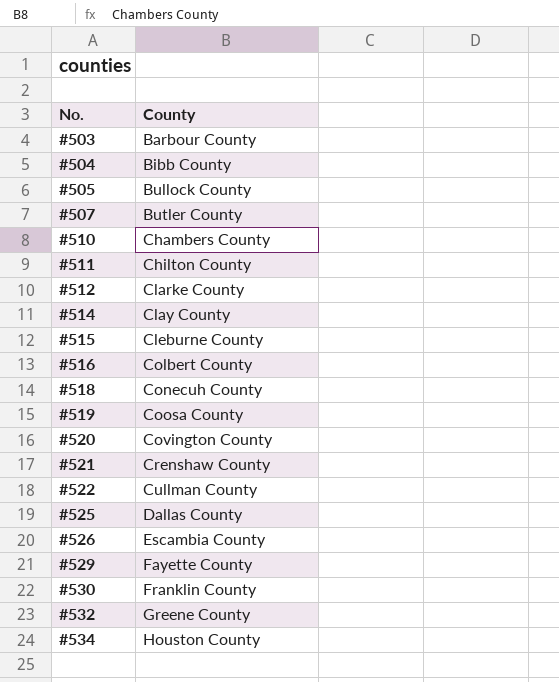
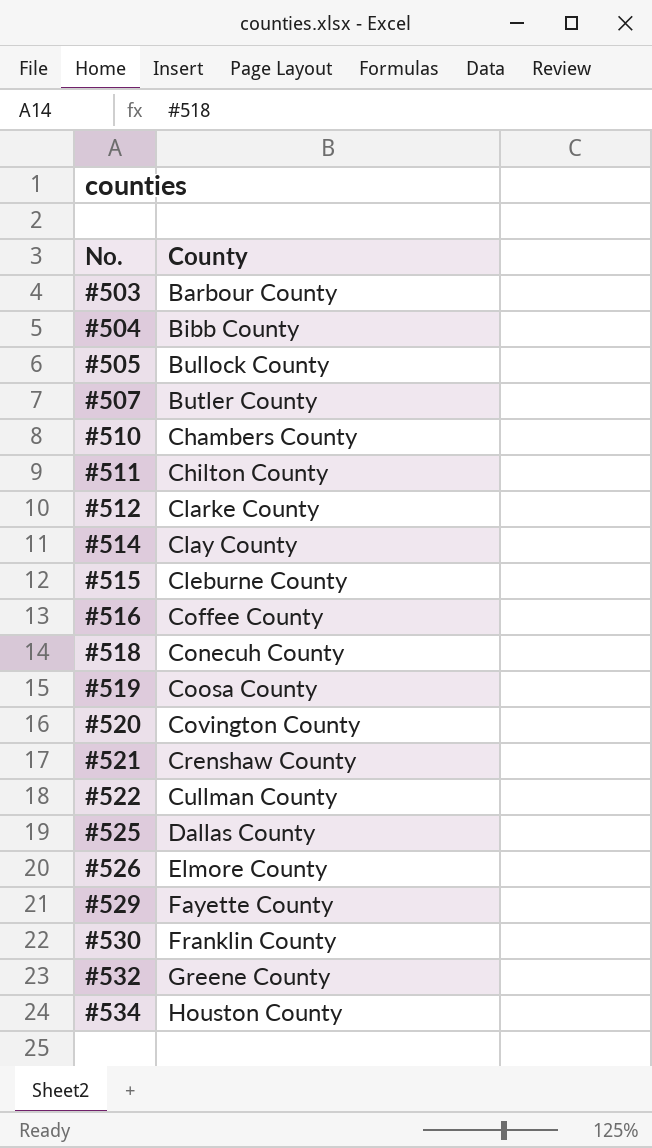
#516 | County: Colbert County -> Coffee County
#526 | County: Escambia County -> Elmore County

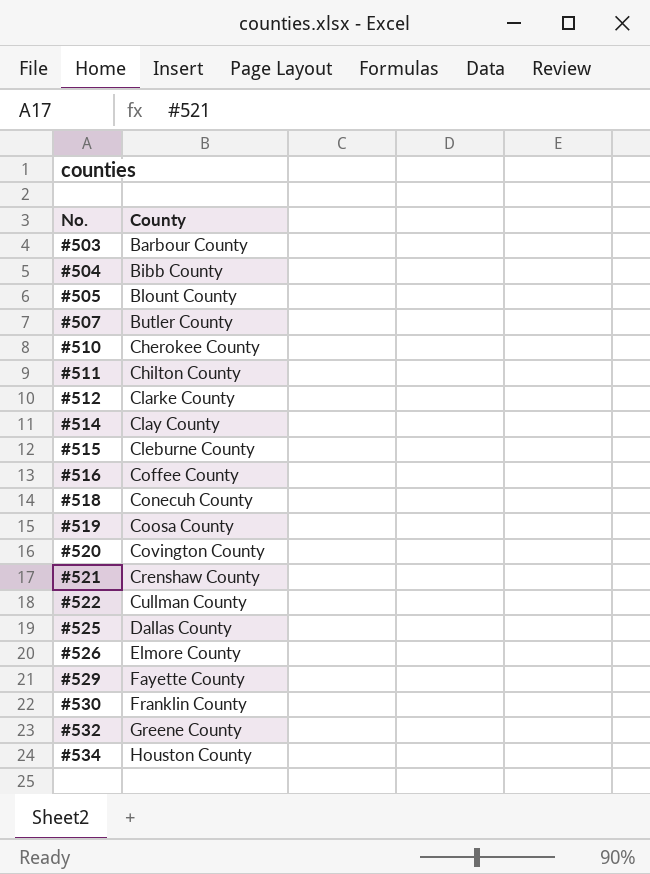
#505 | County: Bullock County -> Blount County
#510 | County: Chambers County -> Cherokee County

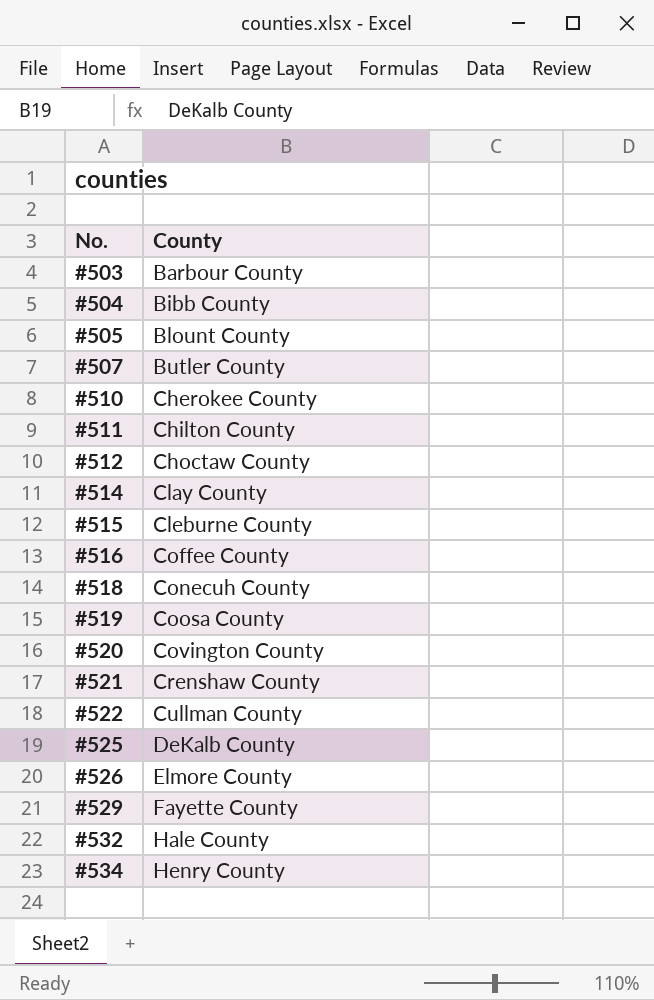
row #530: Franklin County -> none
#512 | County: Clarke County -> Choctaw County
#525 | County: Dallas County -> DeKalb County
#532 | County: Greene County -> Hale County
#534 | County: Houston County -> Henry County

